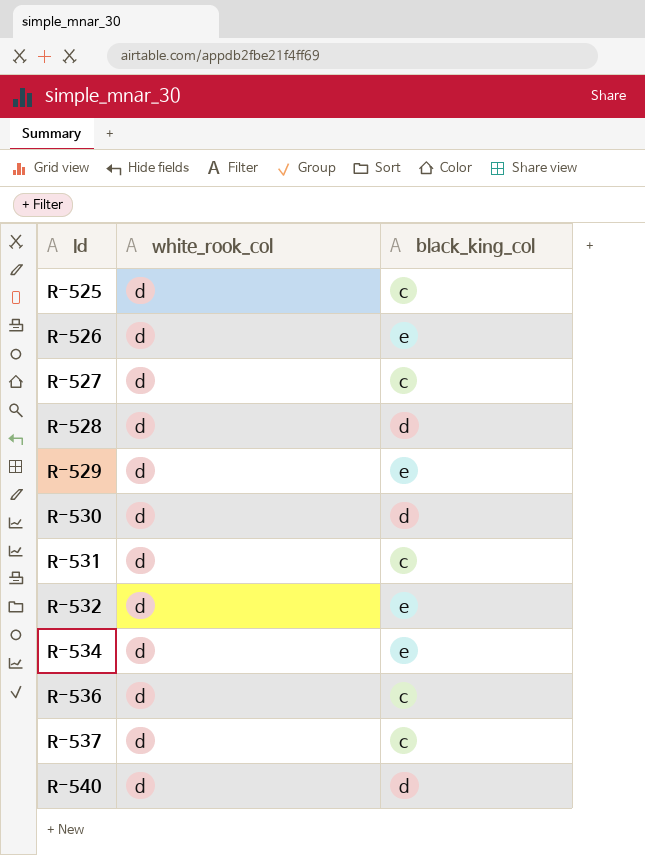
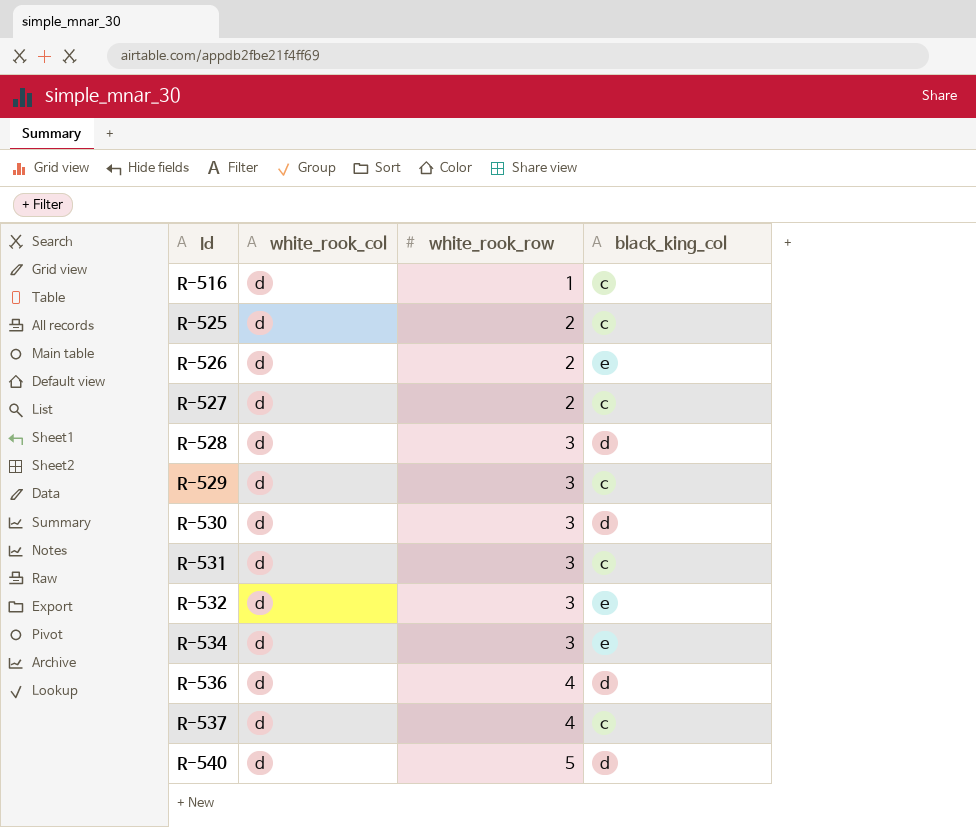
column white_rook_row | position: none -> 3
row R-516: none -> d | 1 | c
R-529 | black_king_col: e -> c
R-536 | black_king_col: c -> d

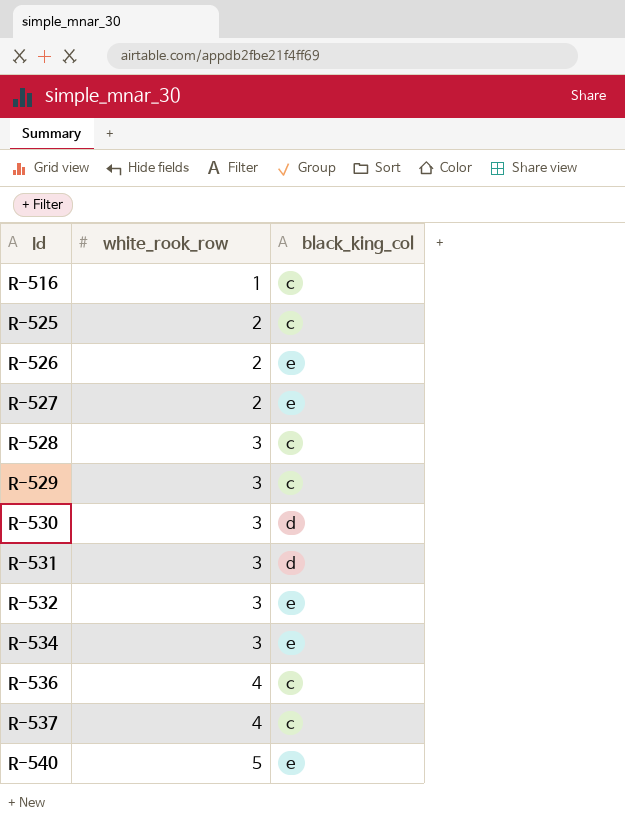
column white_rook_col | position: 2 -> none
R-527 | black_king_col: c -> e
R-528 | black_king_col: d -> c
R-531 | black_king_col: c -> d
R-536 | black_king_col: d -> c
R-540 | black_king_col: d -> e

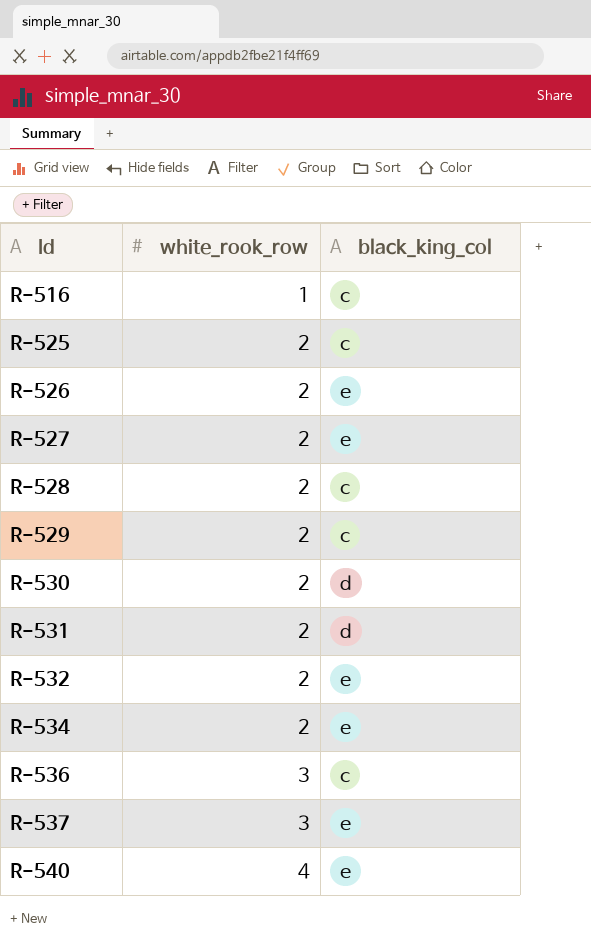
R-528 | white_rook_row: 3 -> 2
R-529 | white_rook_row: 3 -> 2
R-530 | white_rook_row: 3 -> 2
R-531 | white_rook_row: 3 -> 2
R-532 | white_rook_row: 3 -> 2
R-534 | white_rook_row: 3 -> 2
R-536 | white_rook_row: 4 -> 3
R-537 | white_rook_row: 4 -> 3
R-537 | black_king_col: c -> e
R-540 | white_rook_row: 5 -> 4

